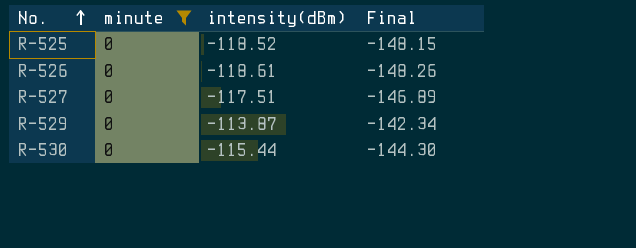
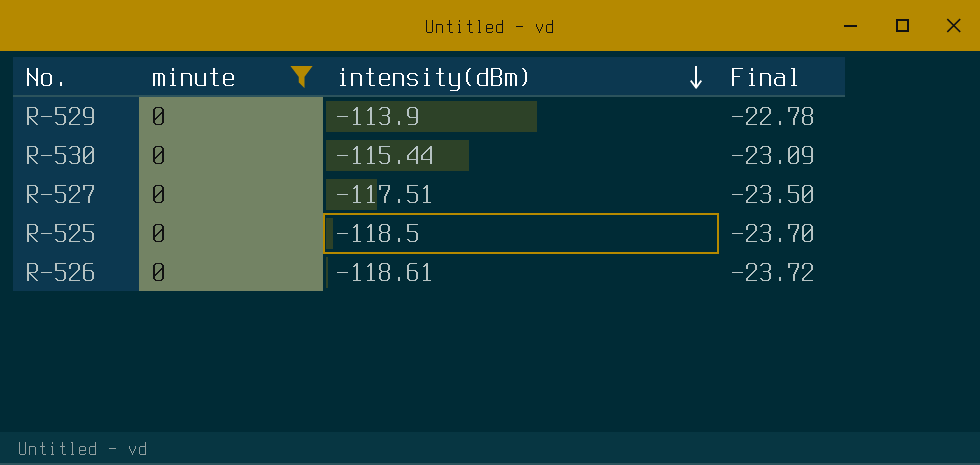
row order: No. ascending -> intensity(dBm) descending
column Final | formula: [intensity(dBm)] * 1.25 -> [intensity(dBm)] * 0.2
R-529 | intensity(dBm): -113.87 -> -113.9
R-525 | intensity(dBm): -118.52 -> -118.5

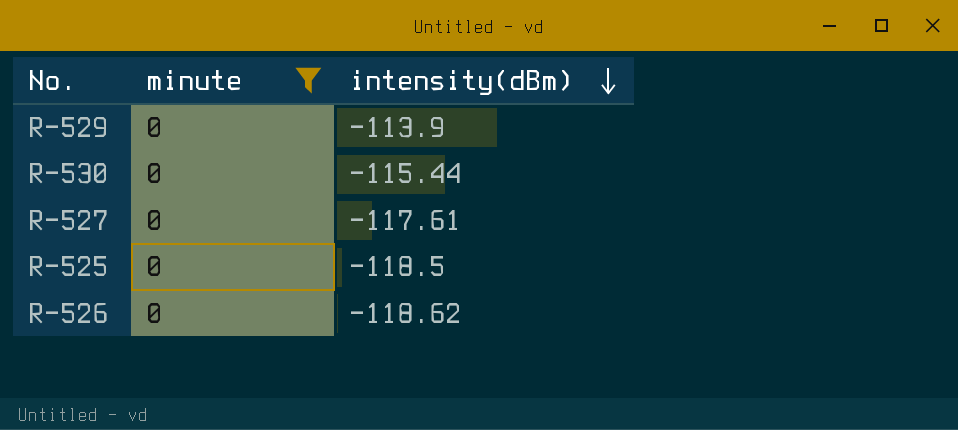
column Final | formula: [intensity(dBm)] * 0.2 -> none
R-527 | intensity(dBm): -117.51 -> -117.61
R-526 | intensity(dBm): -118.61 -> -118.62

